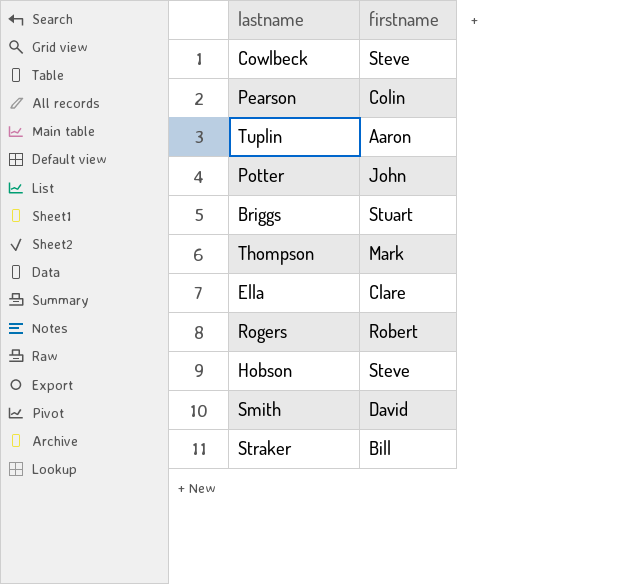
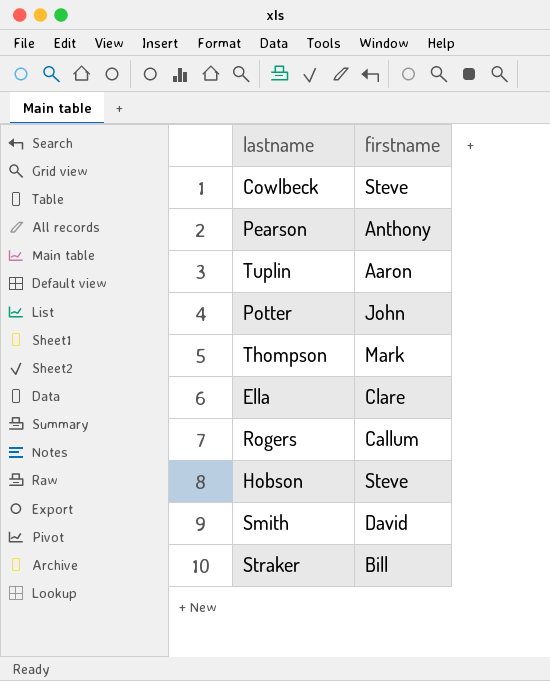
row Briggs: Stuart -> none
Pearson | firstname: Colin -> Anthony
Rogers | firstname: Robert -> Callum

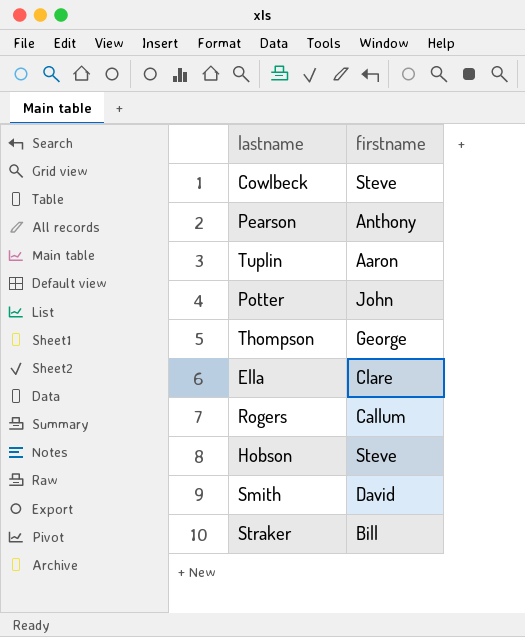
Thompson | firstname: Mark -> George

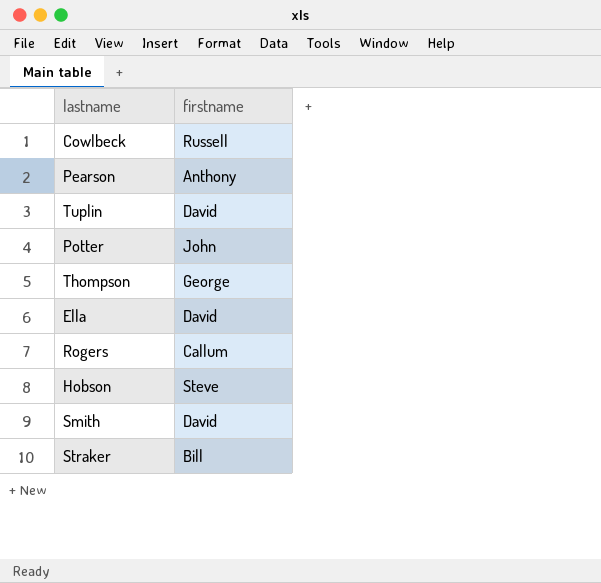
Cowlbeck | firstname: Steve -> Russell
Tuplin | firstname: Aaron -> David
Ella | firstname: Clare -> David

